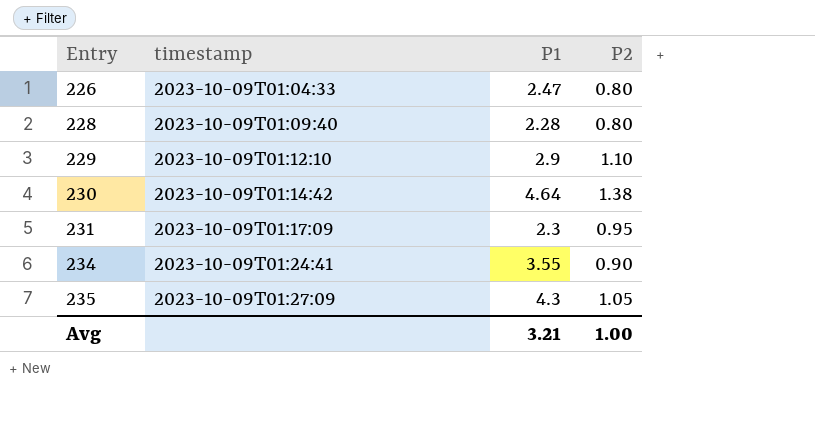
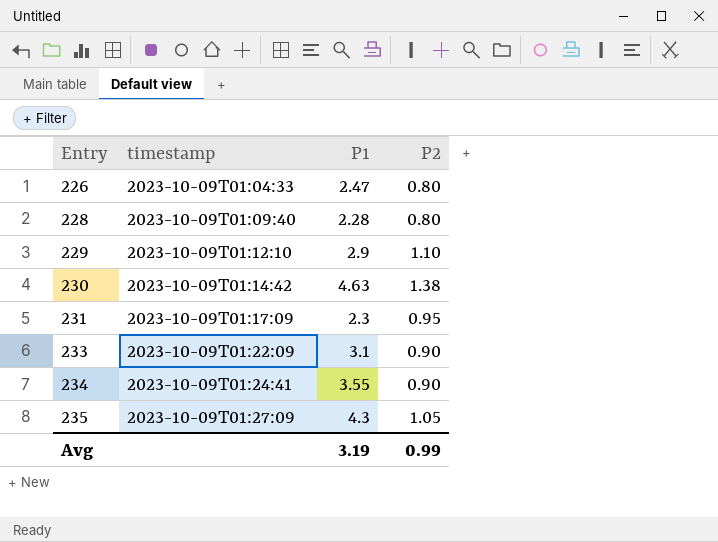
230 | P1: 4.64 -> 4.63
row 233: none -> 2023-10-09T01:22:09 | 3.1 | 0.90
Avg | P1: 3.21 -> 3.19
Avg | P2: 1.00 -> 0.99

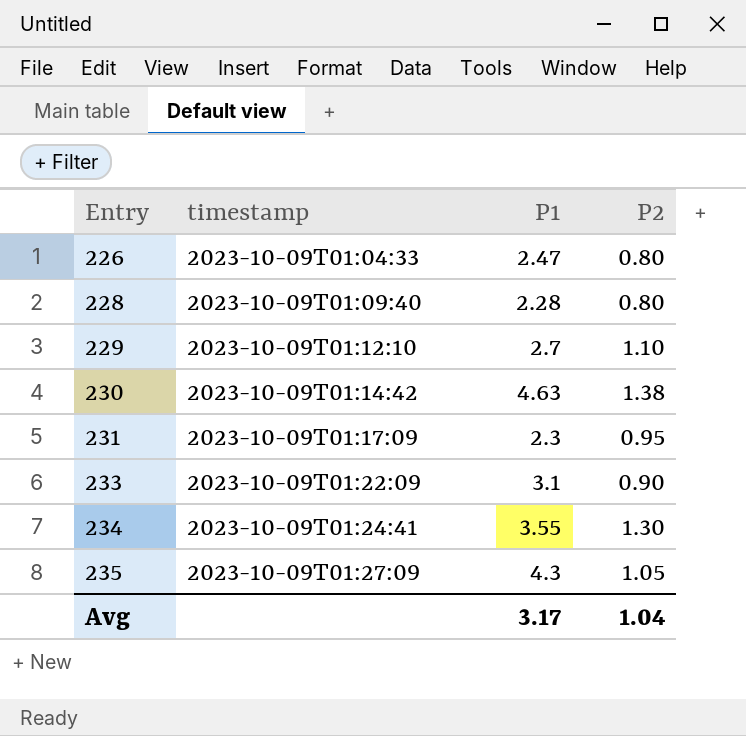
229 | P1: 2.9 -> 2.7
234 | P2: 0.90 -> 1.30
Avg | P1: 3.19 -> 3.17
Avg | P2: 0.99 -> 1.04

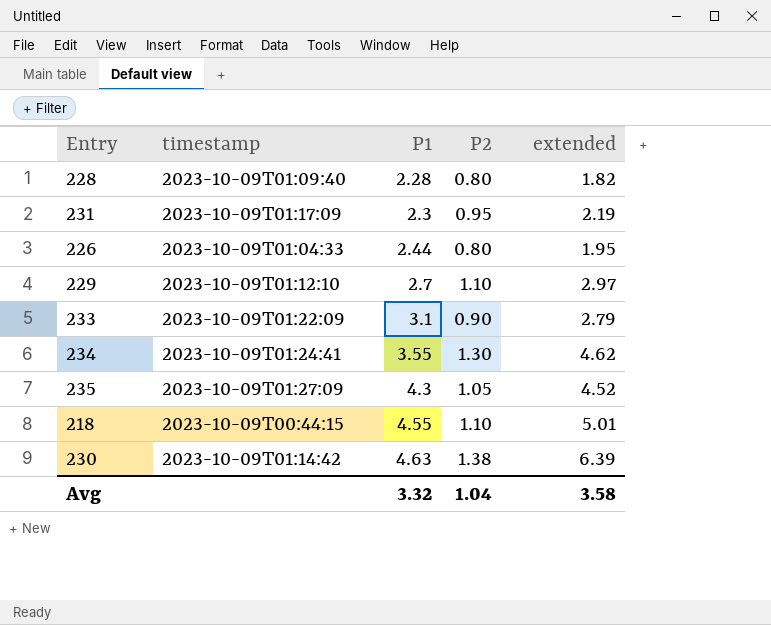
row order: Entry ascending -> P1 ascending
column extended | formula: none -> [P1] * [P2]
226 | P1: 2.47 -> 2.44
row 218: none -> 2023-10-09T00:44:15 | 4.55 | 1.10 | 5.01
Avg | P1: 3.17 -> 3.32

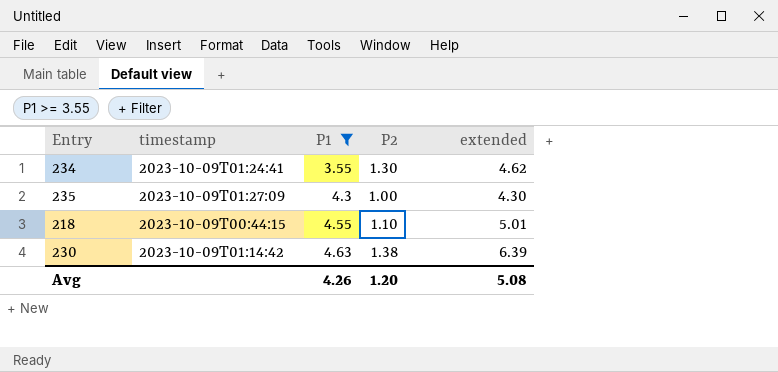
filter: none -> P1 >= 3.55
235 | P2: 1.05 -> 1.00
235 | extended: 4.52 -> 4.30
Avg | P1: 3.32 -> 4.26
Avg | P2: 1.04 -> 1.20
Avg | extended: 3.58 -> 5.08

